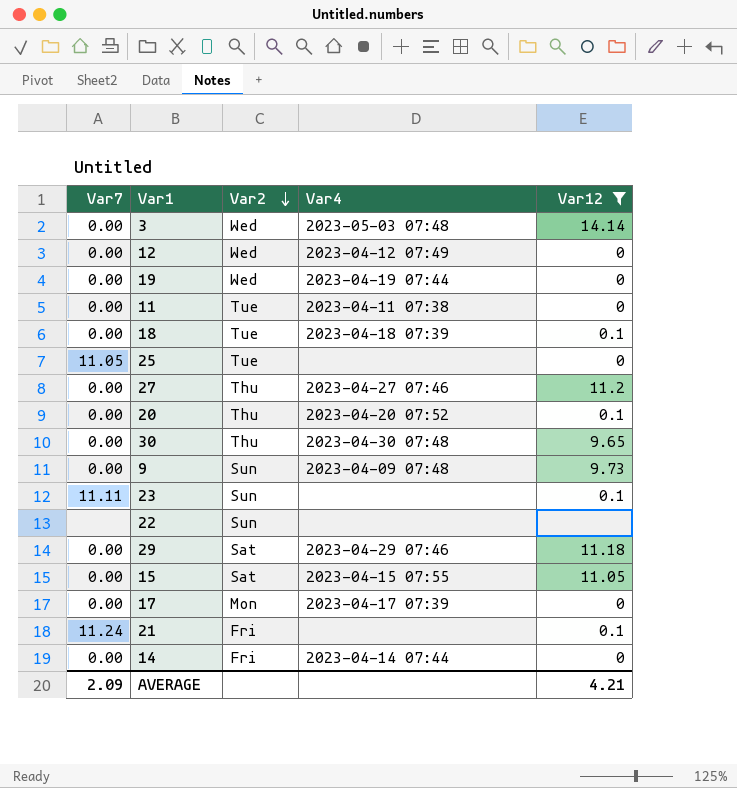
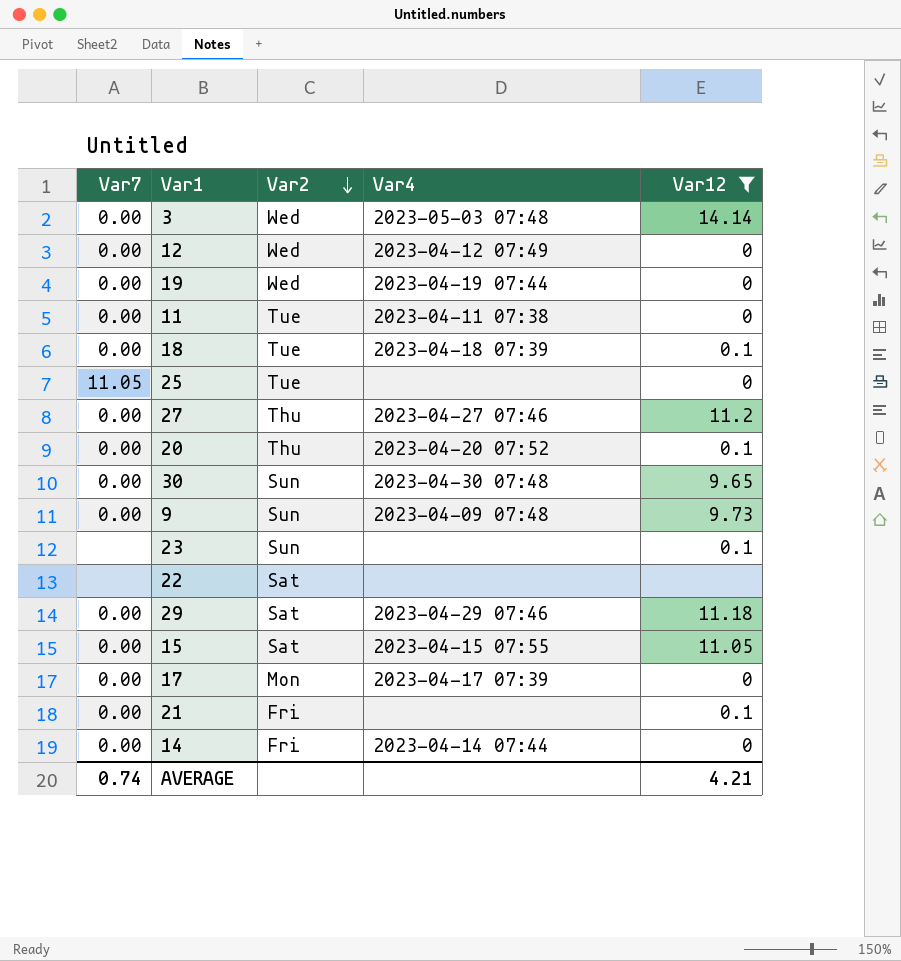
30 | Var2: Thu -> Sun
23 | Var7: 11.11 -> none
22 | Var2: Sun -> Sat
21 | Var7: 11.24 -> 0.00
AVERAGE | Var7: 2.09 -> 0.74

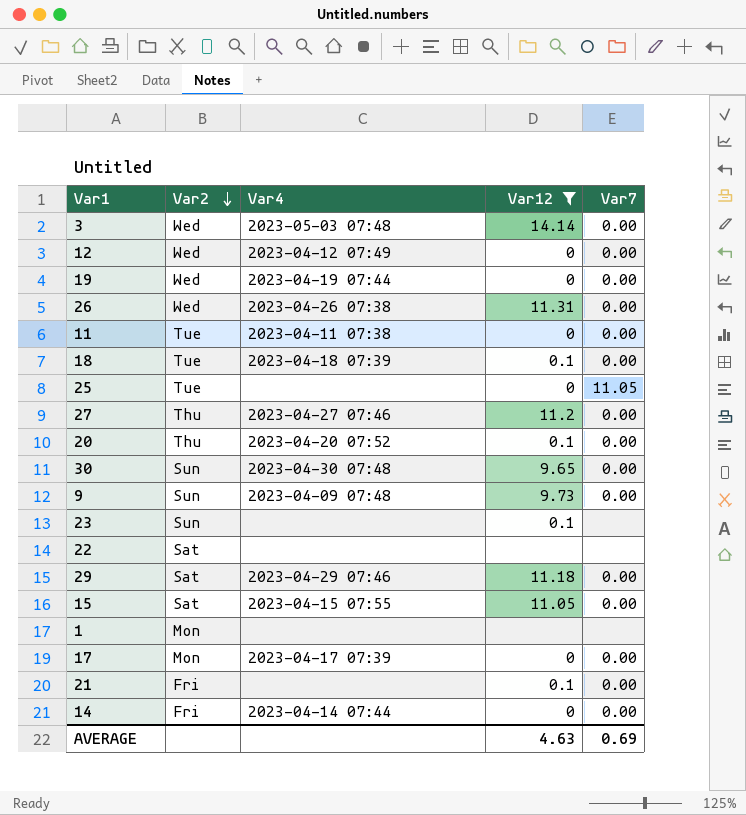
column Var7 | position: 1 -> 5
row 26: none -> Wed | 2023-04-26 07:38 | 11.31 | 0.00
row 1: none -> Mon | none | none | none
AVERAGE | Var12: 4.21 -> 4.63
AVERAGE | Var7: 0.74 -> 0.69

